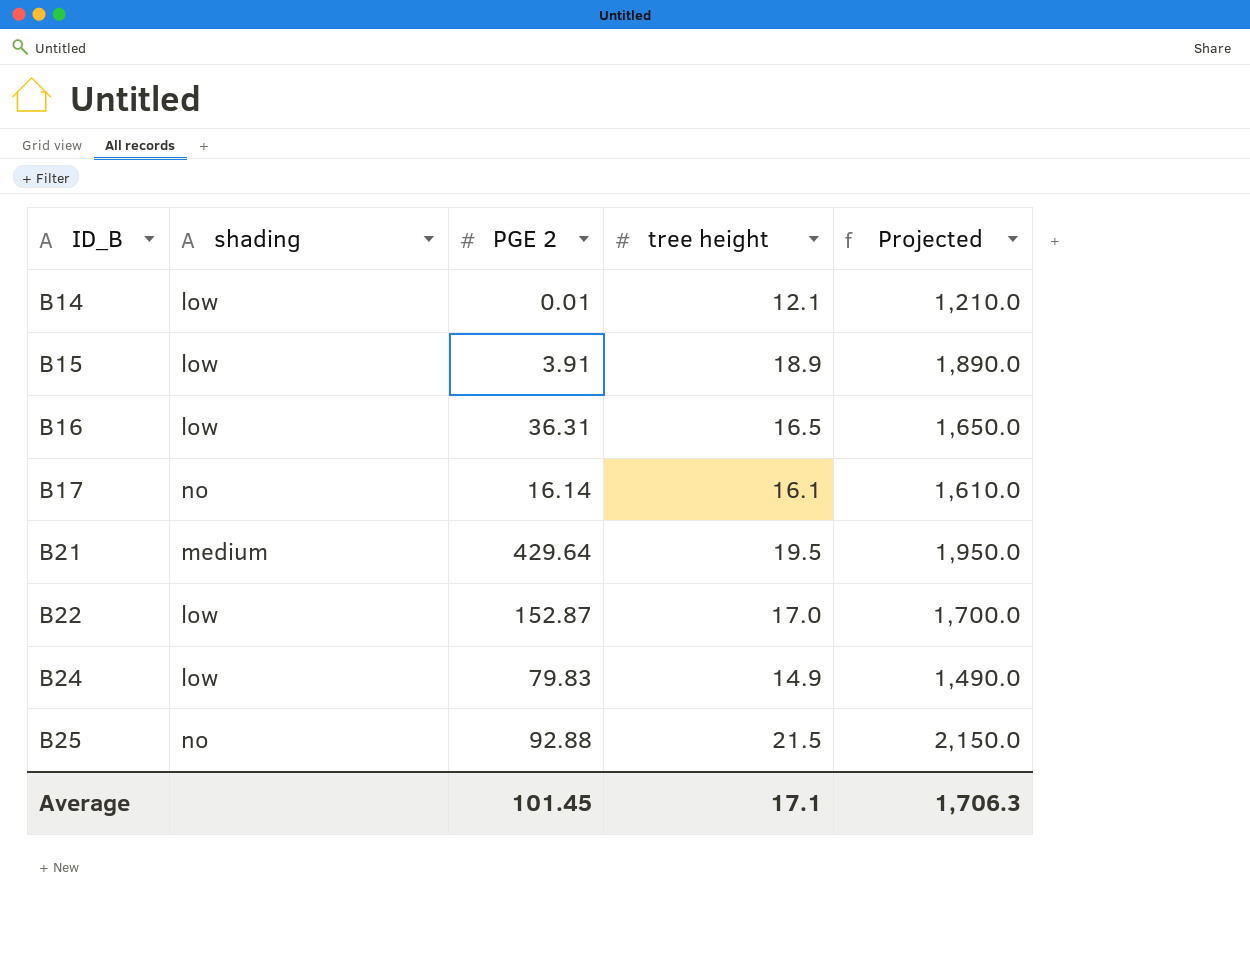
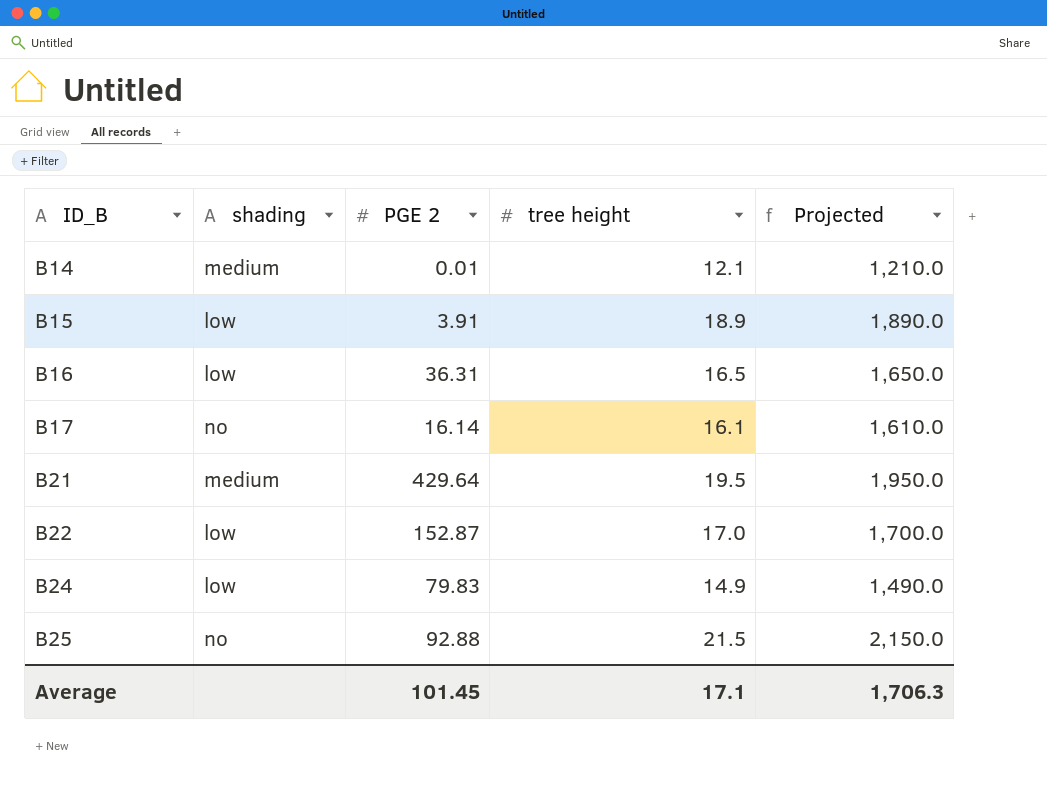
B14 | shading: low -> medium

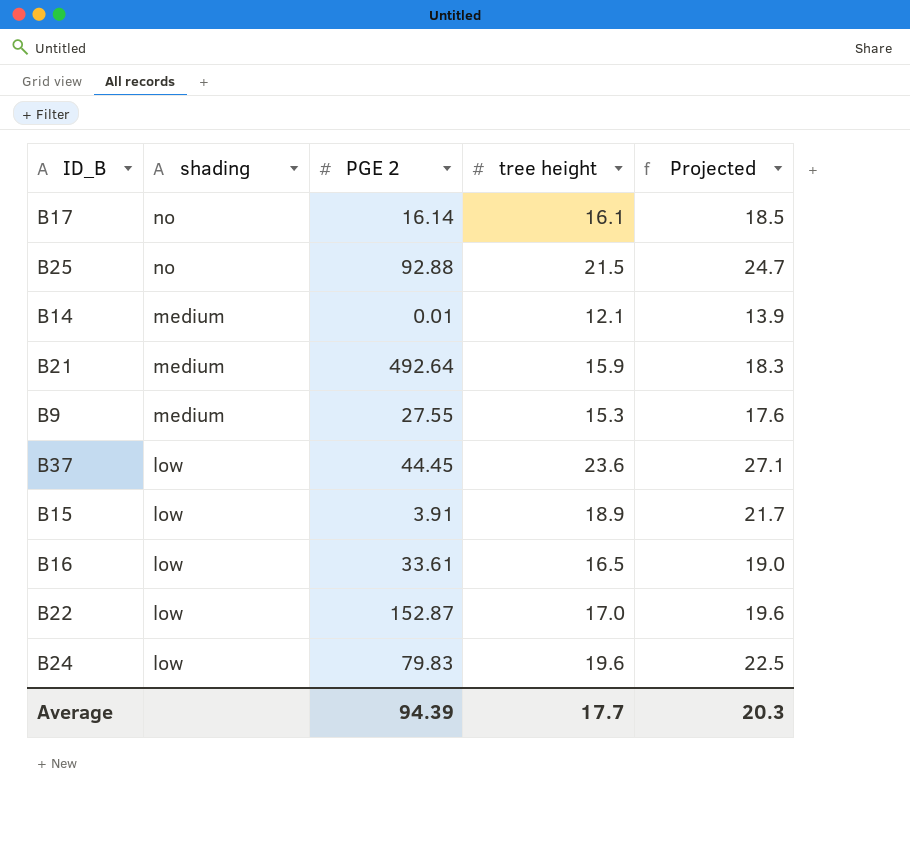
row order: ID_B ascending -> shading descending
column Projected | formula: [tree height] * 100 -> [tree height] * 1.15
B21 | PGE 2: 429.64 -> 492.64
B21 | tree height: 19.5 -> 15.9
row B9: none -> medium | 27.55 | 15.3 | 17.6
row B37: none -> low | 44.45 | 23.6 | 27.1
B16 | PGE 2: 36.31 -> 33.61
B24 | tree height: 14.9 -> 19.6
Average | PGE 2: 101.45 -> 94.39
Average | tree height: 17.1 -> 17.7
Average | Projected: 1,706.3 -> 20.3

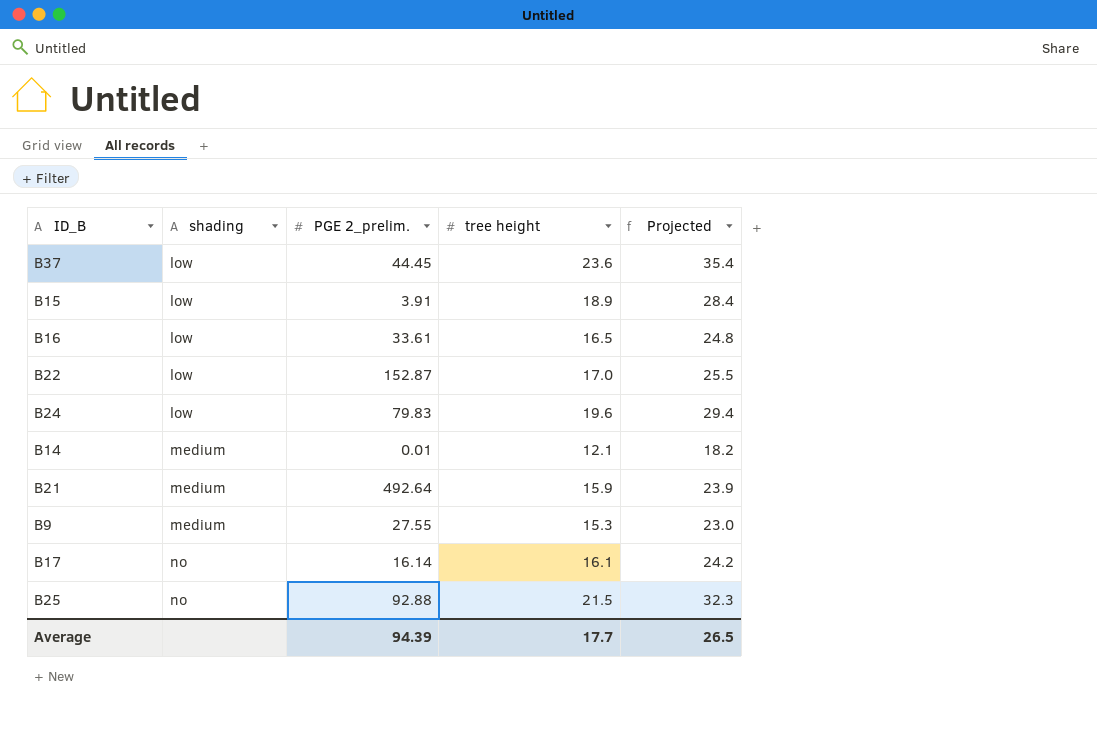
row order: shading descending -> shading ascending
column name: PGE 2 -> PGE 2_prelim.
column Projected | formula: [tree height] * 1.15 -> [tree height] * 1.5
Average | Projected: 20.3 -> 26.5

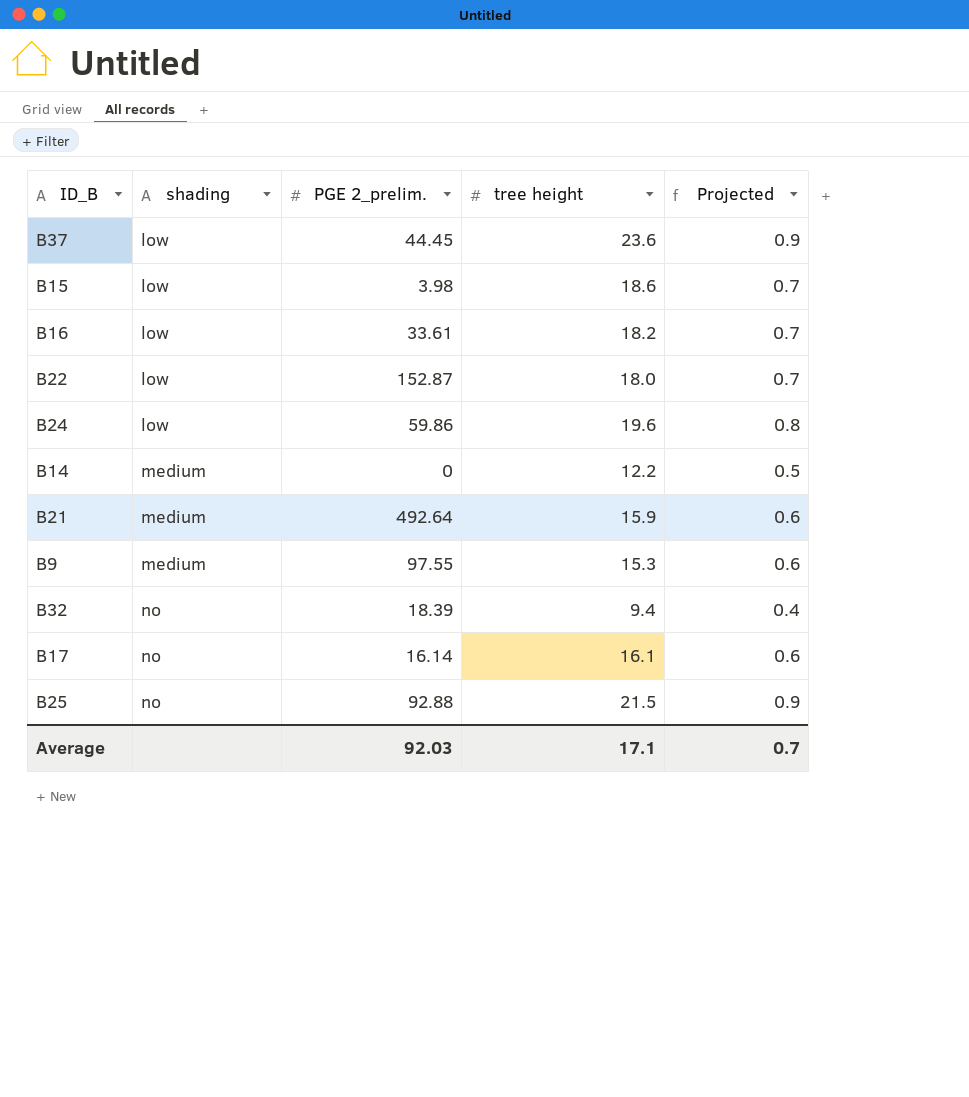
column Projected | formula: [tree height] * 1.5 -> [tree height] * 0.04
B15 | PGE 2_prelim.: 3.91 -> 3.98
B15 | tree height: 18.9 -> 18.6
B16 | tree height: 16.5 -> 18.2
B22 | tree height: 17.0 -> 18.0
B24 | PGE 2_prelim.: 79.83 -> 59.86
B14 | PGE 2_prelim.: 0.01 -> 0
B14 | tree height: 12.1 -> 12.2
B9 | PGE 2_prelim.: 27.55 -> 97.55
row B32: none -> no | 18.39 | 9.4 | 0.4
Average | PGE 2_prelim.: 94.39 -> 92.03
Average | tree height: 17.7 -> 17.1
Average | Projected: 26.5 -> 0.7

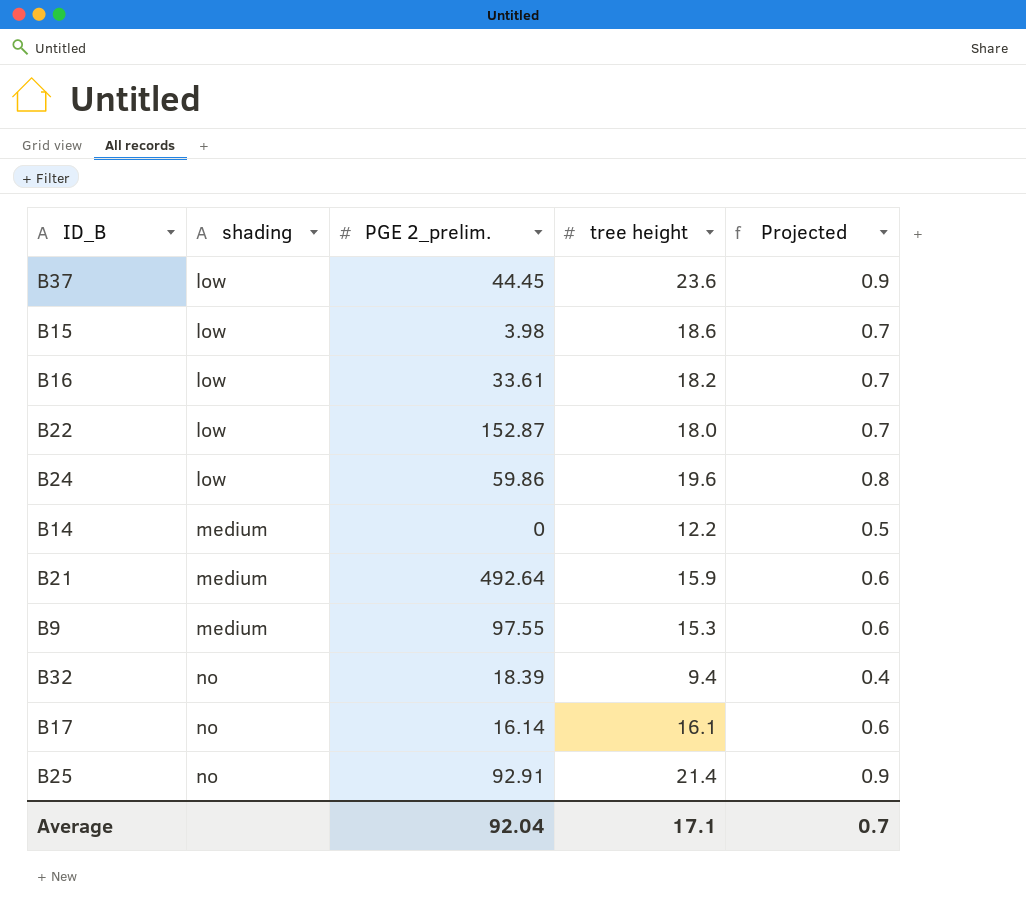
B25 | PGE 2_prelim.: 92.88 -> 92.91
B25 | tree height: 21.5 -> 21.4
Average | PGE 2_prelim.: 92.03 -> 92.04

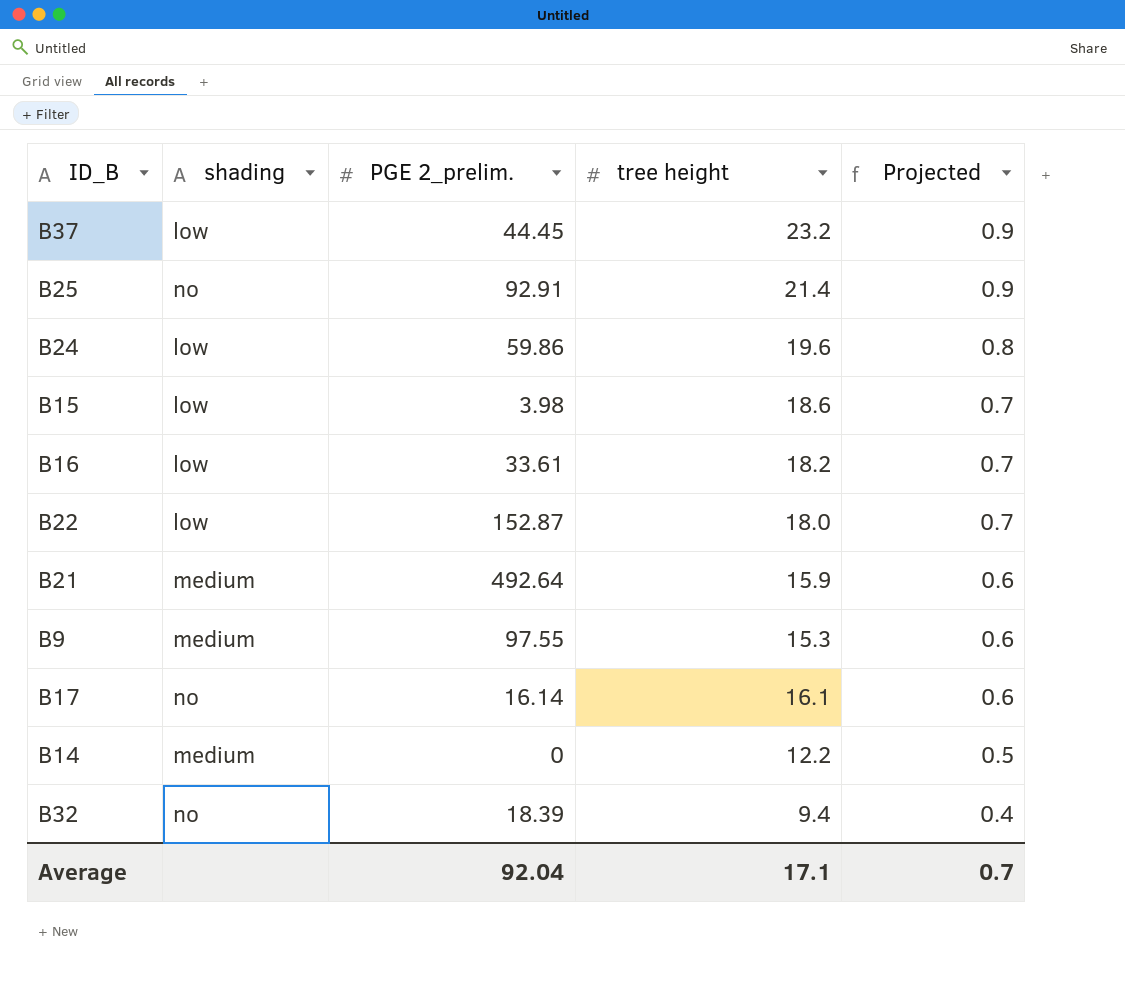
row order: shading ascending -> Projected descending
B37 | tree height: 23.6 -> 23.2

